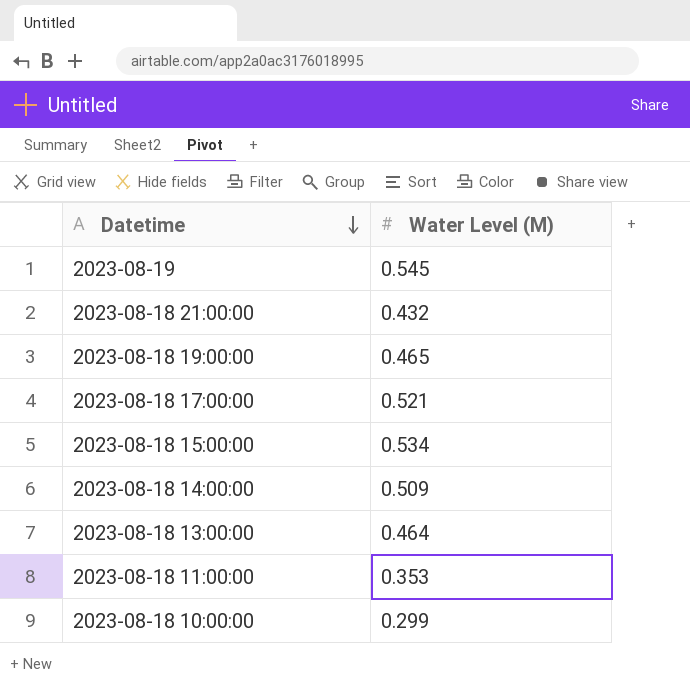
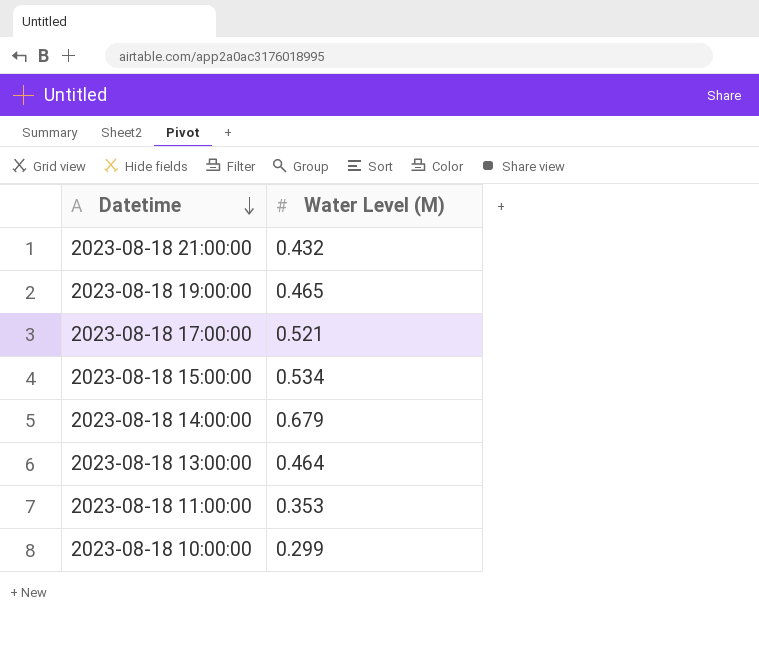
row 2023-08-19: 0.545 -> none
2023-08-18 14:00:00 | Water Level (M): 0.509 -> 0.679

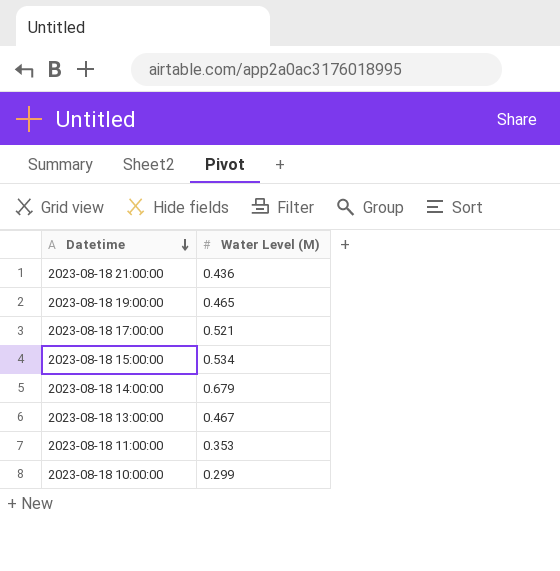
2023-08-18 21:00:00 | Water Level (M): 0.432 -> 0.436
2023-08-18 13:00:00 | Water Level (M): 0.464 -> 0.467

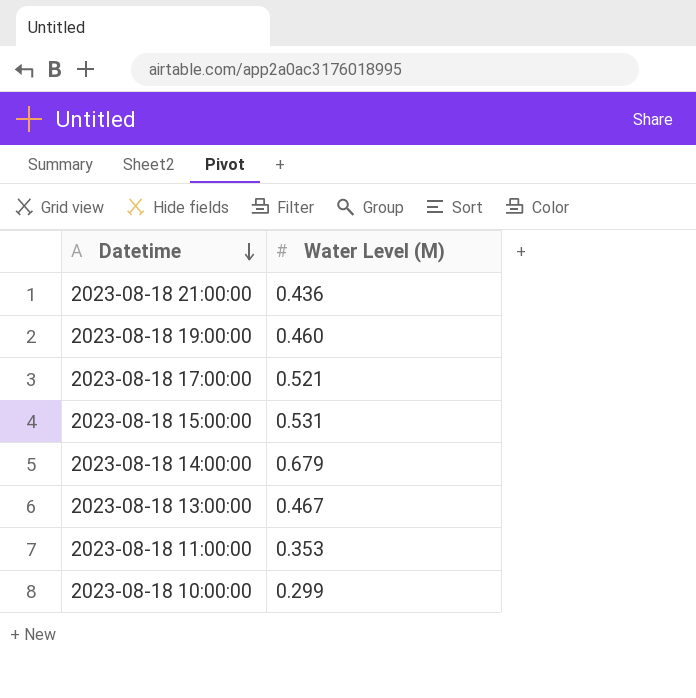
2023-08-18 19:00:00 | Water Level (M): 0.465 -> 0.460
2023-08-18 15:00:00 | Water Level (M): 0.534 -> 0.531

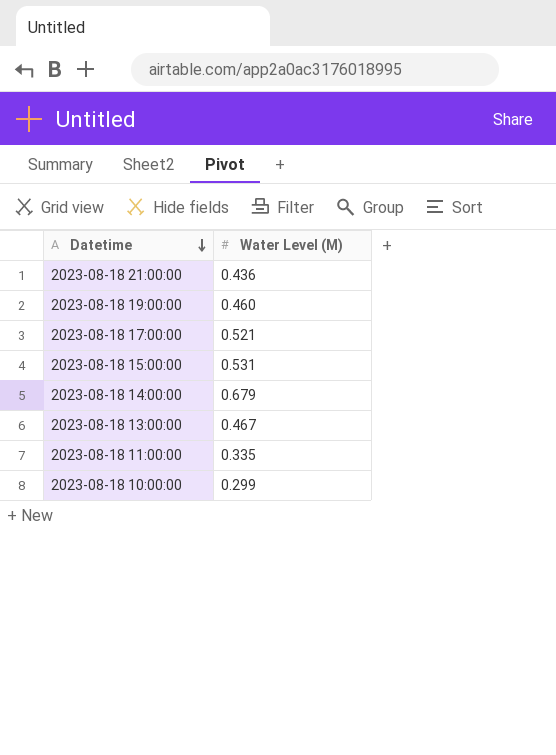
2023-08-18 11:00:00 | Water Level (M): 0.353 -> 0.335

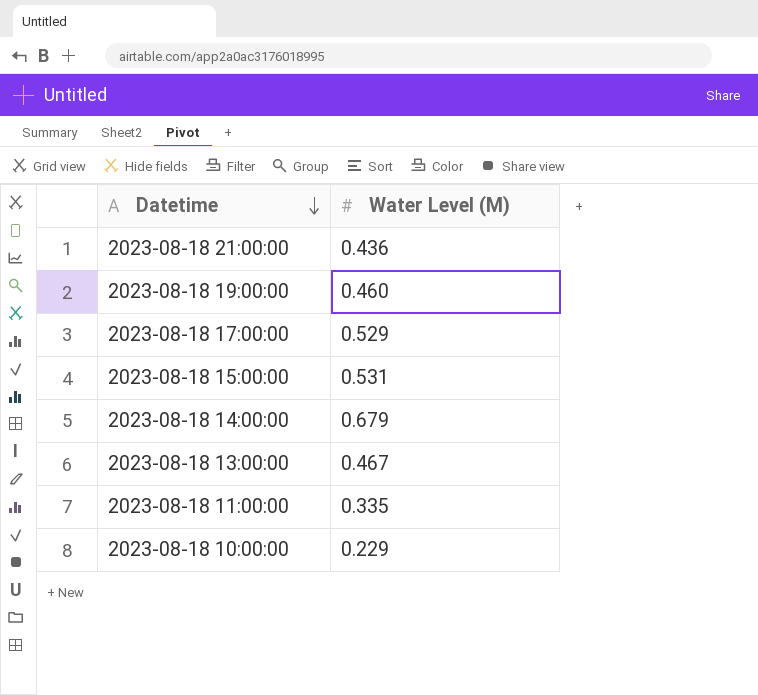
2023-08-18 17:00:00 | Water Level (M): 0.521 -> 0.529
2023-08-18 10:00:00 | Water Level (M): 0.299 -> 0.229

